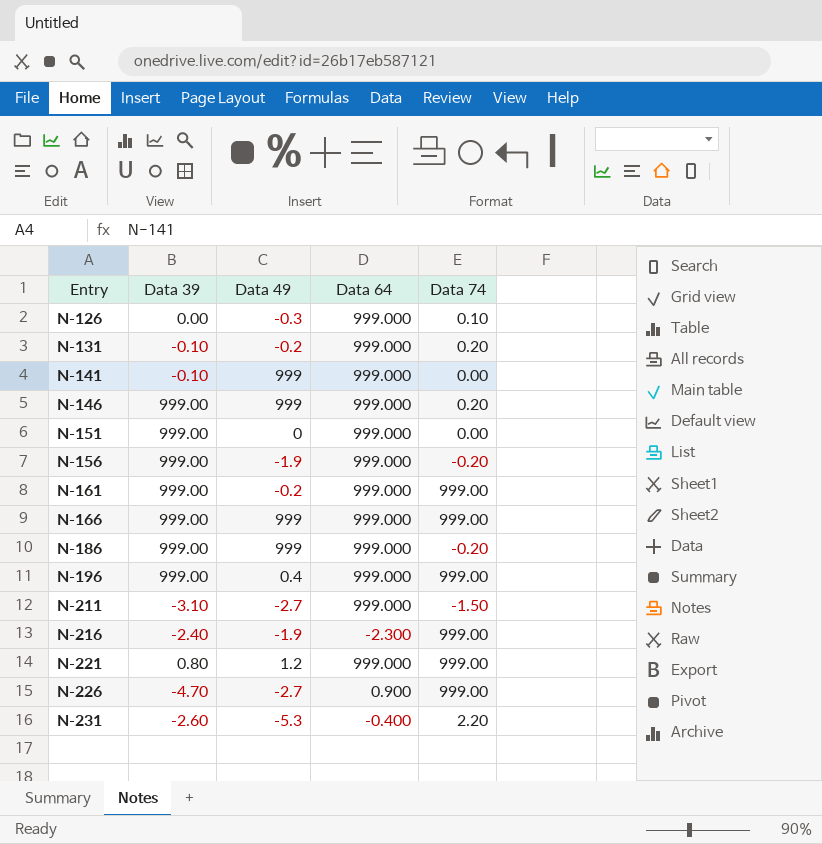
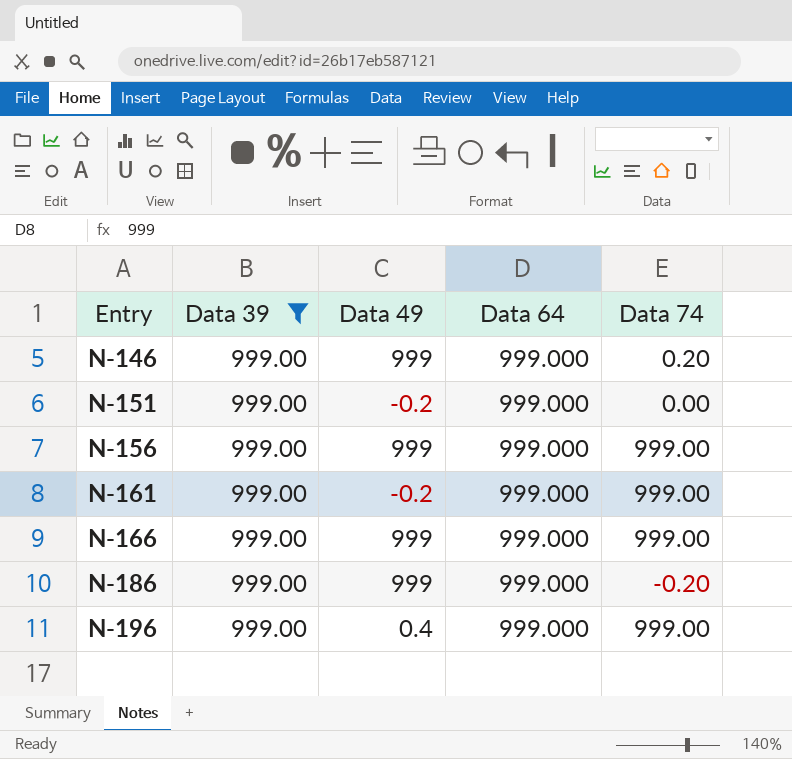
filter: none -> Data 39 = 999.00
N-151 | Data 49: 0 -> -0.2
N-156 | Data 49: -1.9 -> 999
N-156 | Data 74: -0.20 -> 999.00

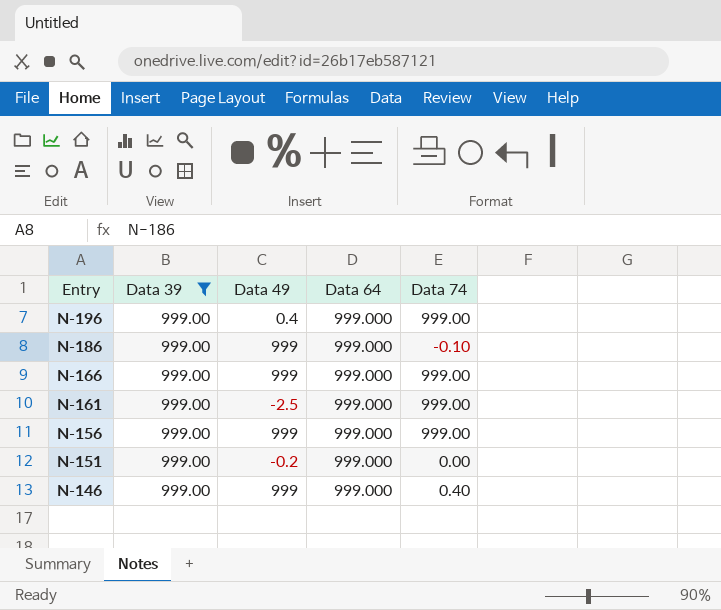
row order: Entry ascending -> Entry descending
N-186 | Data 74: -0.20 -> -0.10
N-161 | Data 49: -0.2 -> -2.5
N-146 | Data 74: 0.20 -> 0.40

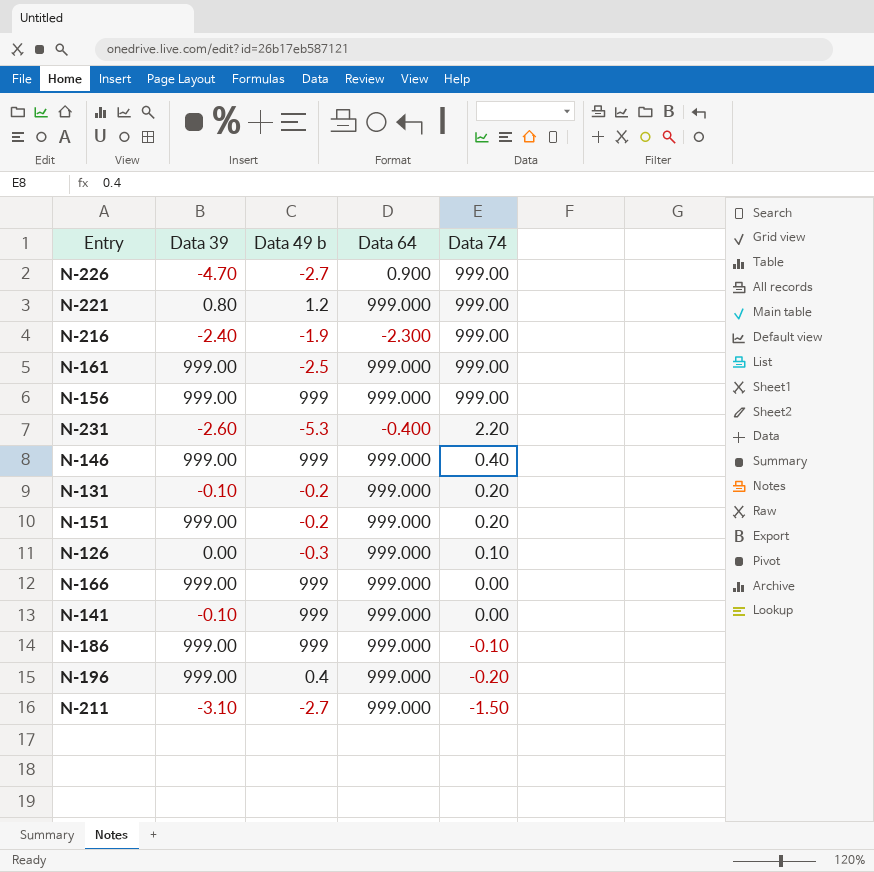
filter: Data 39 = 999.00 -> none
row order: Entry descending -> Data 74 descending
column name: Data 49 -> Data 49 b
N-151 | Data 74: 0.00 -> 0.20
N-166 | Data 74: 999.00 -> 0.00
N-196 | Data 74: 999.00 -> -0.20

